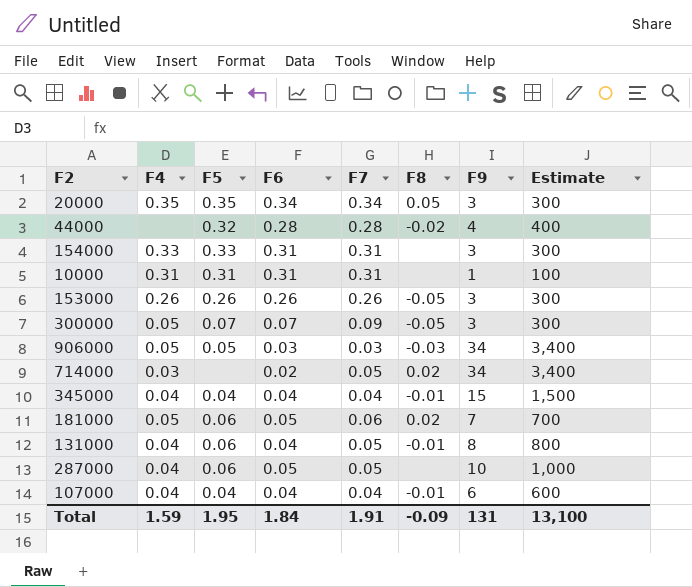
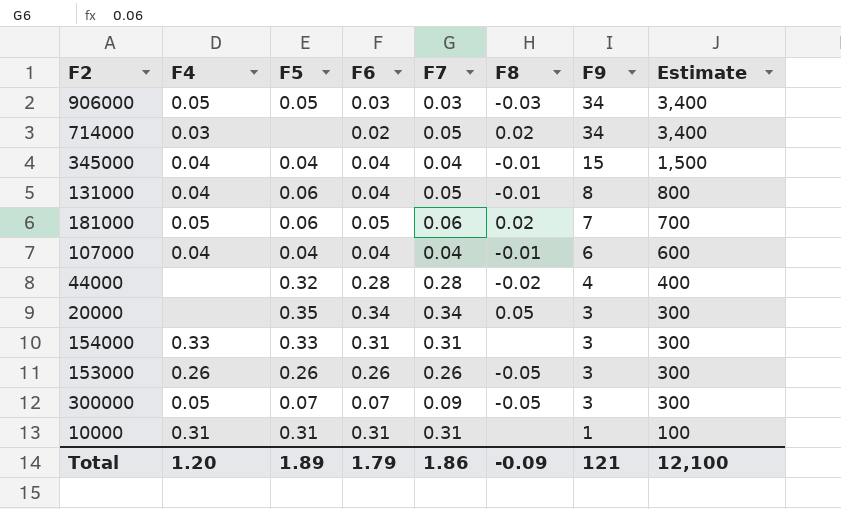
row order: none -> F9 descending
row 287000: 0.04 | 0.06 | 0.05 | 0.05 | none | 10 | 1,000 -> none
20000 | F4: 0.35 -> none
Total | F4: 1.59 -> 1.20
Total | F5: 1.95 -> 1.89
Total | F6: 1.84 -> 1.79
Total | F7: 1.91 -> 1.86
Total | F9: 131 -> 121
Total | Estimate: 13,100 -> 12,100

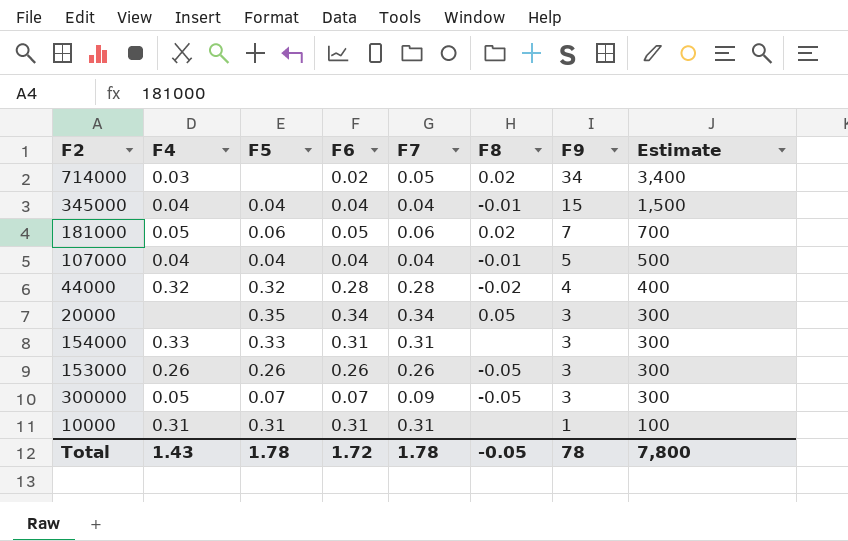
row 906000: 0.05 | 0.05 | 0.03 | 0.03 | -0.03 | 34 | 3,400 -> none
row 131000: 0.04 | 0.06 | 0.04 | 0.05 | -0.01 | 8 | 800 -> none
107000 | F9: 6 -> 5
107000 | Estimate: 600 -> 500
44000 | F4: none -> 0.32
Total | F4: 1.20 -> 1.43
Total | F5: 1.89 -> 1.78
Total | F6: 1.79 -> 1.72
Total | F7: 1.86 -> 1.78
Total | F8: -0.09 -> -0.05
Total | F9: 121 -> 78
Total | Estimate: 12,100 -> 7,800

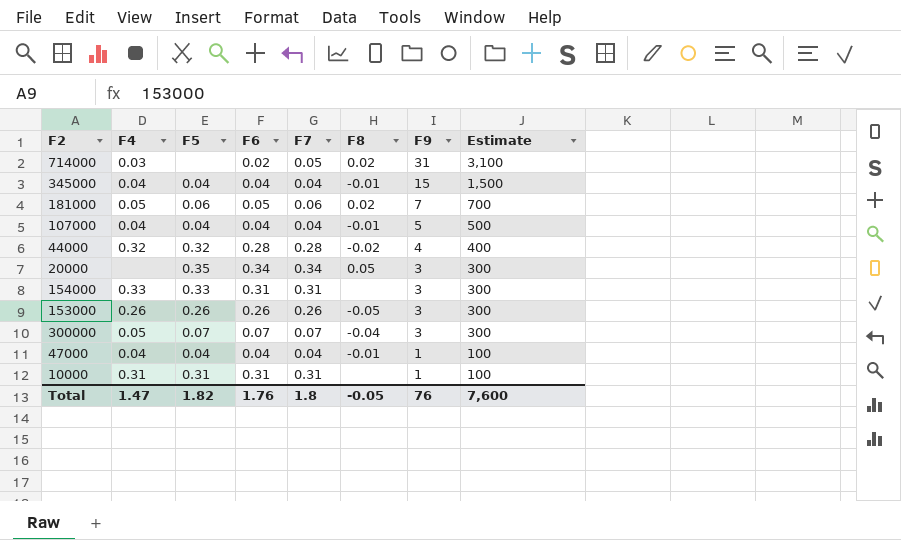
714000 | F9: 34 -> 31
714000 | Estimate: 3,400 -> 3,100
300000 | F7: 0.09 -> 0.07
300000 | F8: -0.05 -> -0.04
row 47000: none -> 0.04 | 0.04 | 0.04 | 0.04 | -0.01 | 1 | 100
Total | F4: 1.43 -> 1.47
Total | F5: 1.78 -> 1.82
Total | F6: 1.72 -> 1.76
Total | F7: 1.78 -> 1.8
Total | F9: 78 -> 76
Total | Estimate: 7,800 -> 7,600

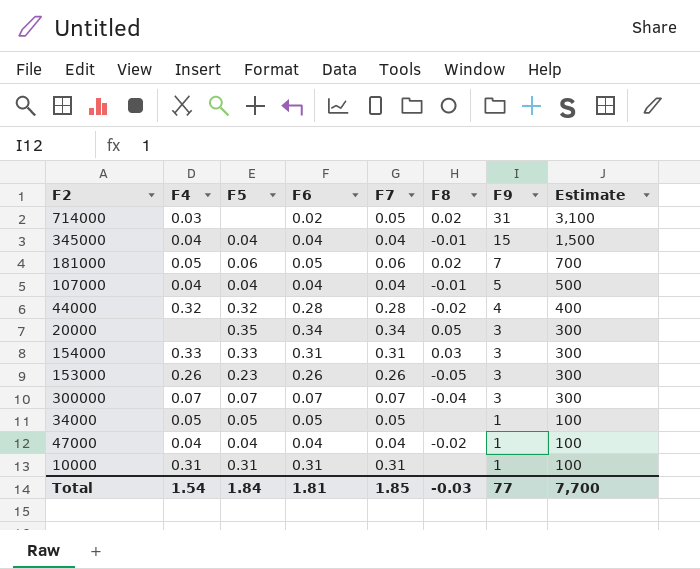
154000 | F8: none -> 0.03
153000 | F5: 0.26 -> 0.23
300000 | F4: 0.05 -> 0.07
row 34000: none -> 0.05 | 0.05 | 0.05 | 0.05 | none | 1 | 100
47000 | F8: -0.01 -> -0.02
Total | F4: 1.47 -> 1.54
Total | F5: 1.82 -> 1.84
Total | F6: 1.76 -> 1.81
Total | F7: 1.8 -> 1.85
Total | F8: -0.05 -> -0.03
Total | F9: 76 -> 77
Total | Estimate: 7,600 -> 7,700

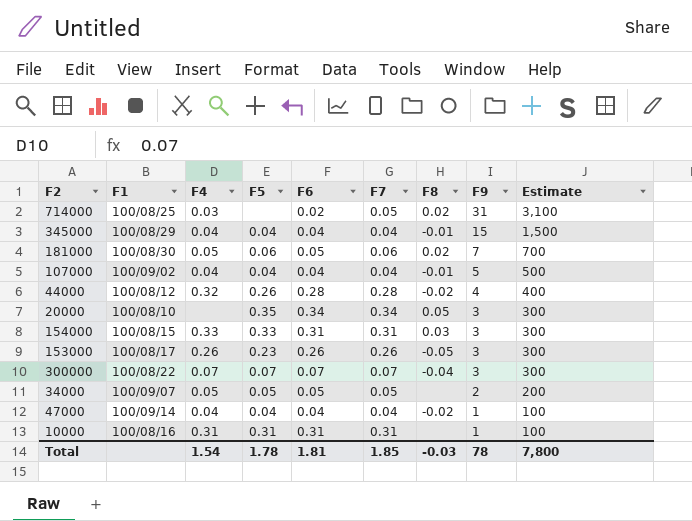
column F1 | position: none -> 2
44000 | F5: 0.32 -> 0.26
34000 | F9: 1 -> 2
34000 | Estimate: 100 -> 200
Total | F5: 1.84 -> 1.78
Total | F9: 77 -> 78
Total | Estimate: 7,700 -> 7,800

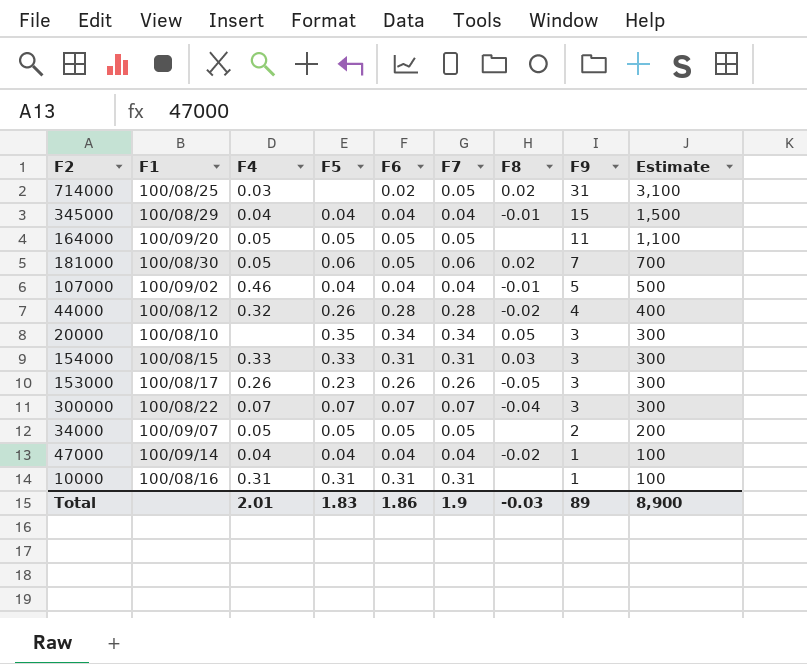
row 164000: none -> 100/09/20 | 0.05 | 0.05 | 0.05 | 0.05 | none | 11 | 1,100
107000 | F4: 0.04 -> 0.46
Total | F4: 1.54 -> 2.01
Total | F5: 1.78 -> 1.83
Total | F6: 1.81 -> 1.86
Total | F7: 1.85 -> 1.9
Total | F9: 78 -> 89
Total | Estimate: 7,800 -> 8,900

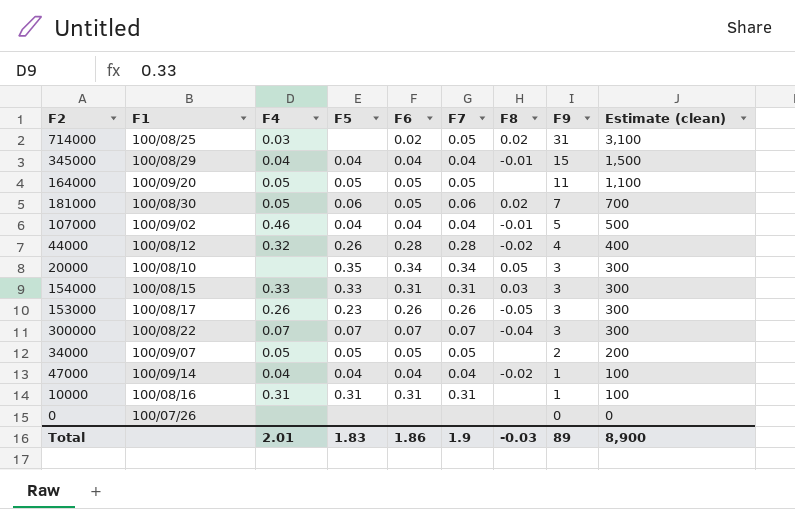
column name: Estimate -> Estimate (clean)
row 0: none -> 100/07/26 | none | none | none | none | none | 0 | 0

